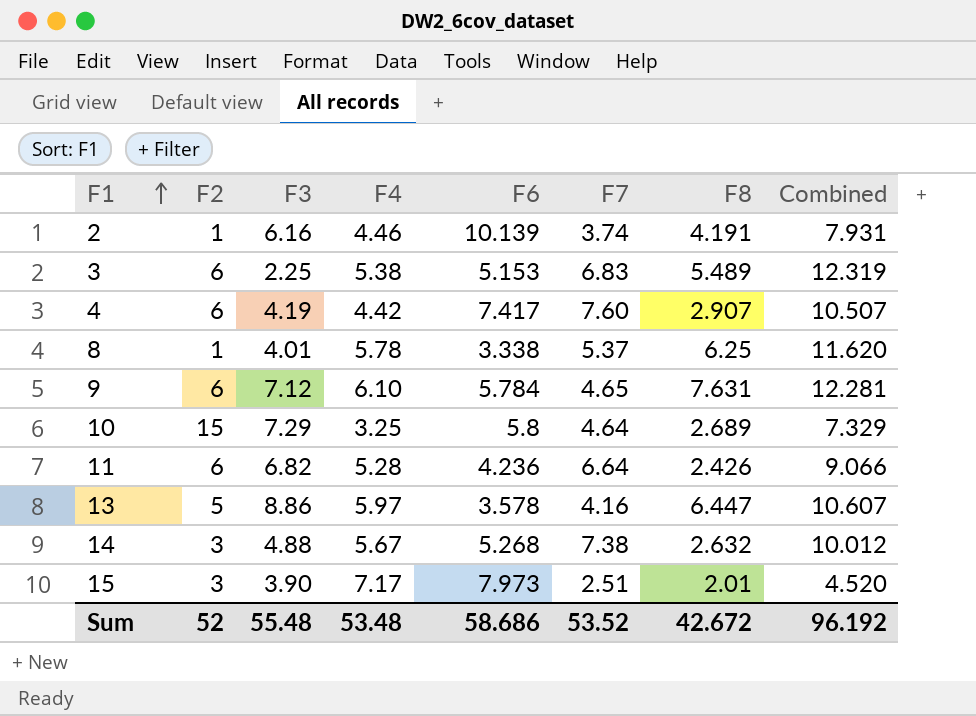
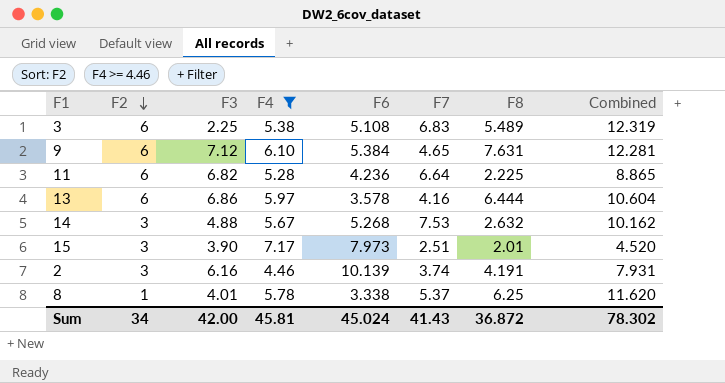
filter: none -> F4 >= 4.46
row order: F1 ascending -> F2 descending
3 | F6: 5.153 -> 5.108
9 | F6: 5.784 -> 5.384
11 | F8: 2.426 -> 2.225
11 | Combined: 9.066 -> 8.865
13 | F2: 5 -> 6
13 | F3: 8.86 -> 6.86
13 | F8: 6.447 -> 6.444
13 | Combined: 10.607 -> 10.604
14 | F7: 7.38 -> 7.53
14 | Combined: 10.012 -> 10.162
2 | F2: 1 -> 3
Sum | F2: 52 -> 34
Sum | F3: 55.48 -> 42.00
Sum | F4: 53.48 -> 45.81
Sum | F6: 58.686 -> 45.024
Sum | F7: 53.52 -> 41.43
Sum | F8: 42.672 -> 36.872
Sum | Combined: 96.192 -> 78.302

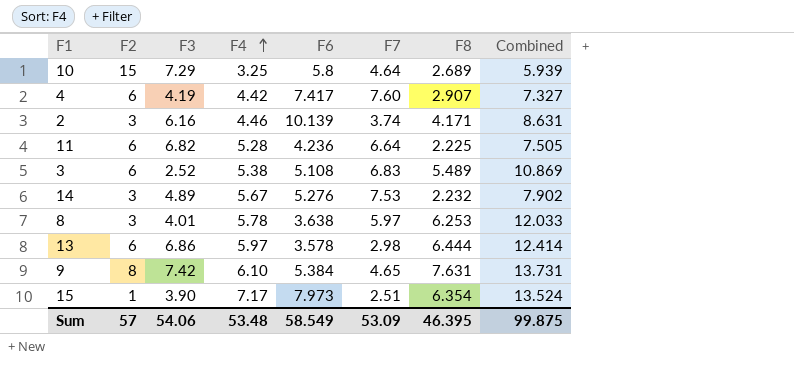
filter: F4 >= 4.46 -> none
row order: F2 descending -> F4 ascending
column Combined | formula: [F7] + [F8] -> [F4] + [F8]
2 | F8: 4.191 -> 4.171
3 | F3: 2.25 -> 2.52
14 | F3: 4.88 -> 4.89
14 | F6: 5.268 -> 5.276
14 | F8: 2.632 -> 2.232
8 | F2: 1 -> 3
8 | F6: 3.338 -> 3.638
8 | F7: 5.37 -> 5.97
8 | F8: 6.25 -> 6.253
13 | F7: 4.16 -> 2.98
9 | F2: 6 -> 8
9 | F3: 7.12 -> 7.42
15 | F2: 3 -> 1
15 | F8: 2.01 -> 6.354
Sum | F2: 34 -> 57
Sum | F3: 42.00 -> 54.06
Sum | F4: 45.81 -> 53.48
Sum | F6: 45.024 -> 58.549
Sum | F7: 41.43 -> 53.09
Sum | F8: 36.872 -> 46.395
Sum | Combined: 78.302 -> 99.875

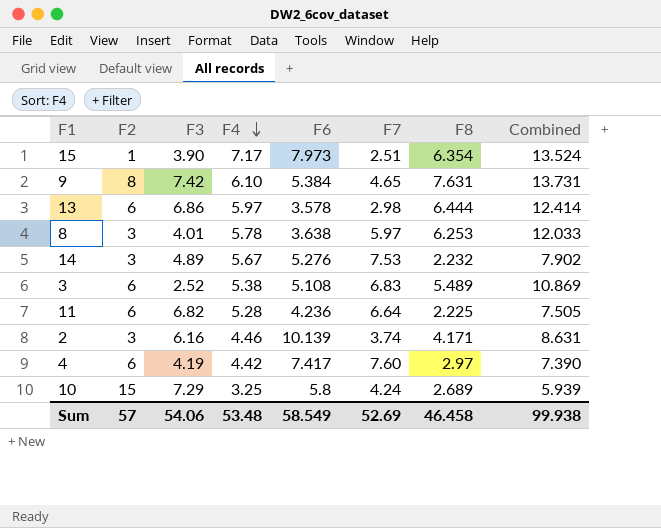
row order: F4 ascending -> F4 descending
4 | F8: 2.907 -> 2.97
4 | Combined: 7.327 -> 7.390
10 | F7: 4.64 -> 4.24
Sum | F7: 53.09 -> 52.69
Sum | F8: 46.395 -> 46.458
Sum | Combined: 99.875 -> 99.938

